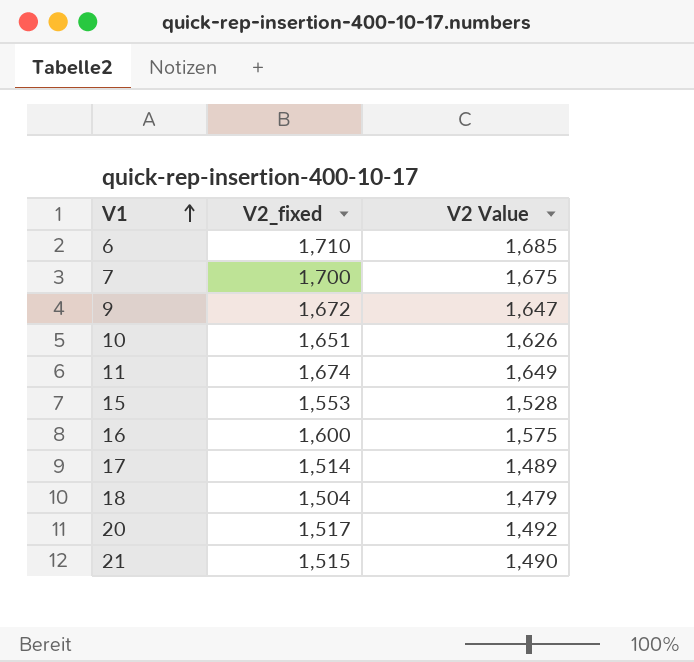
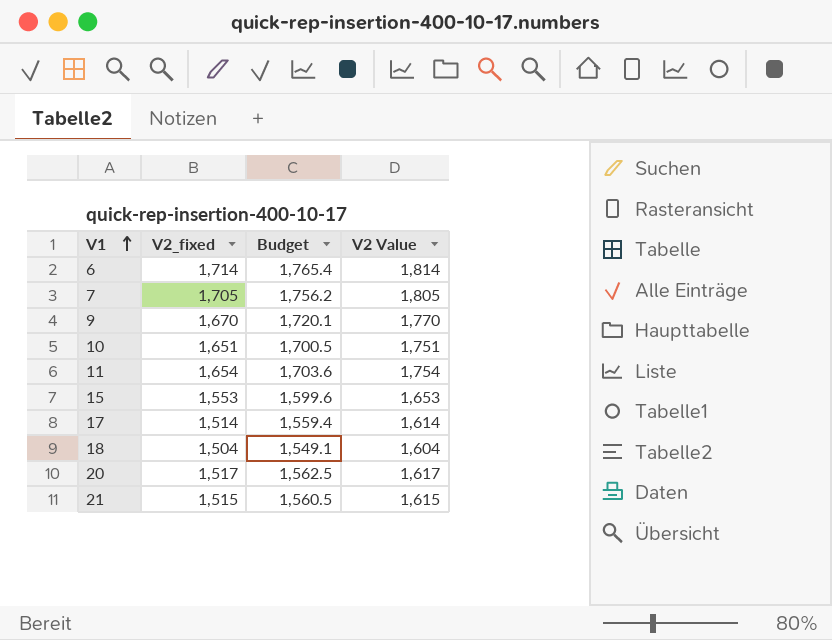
column Budget | formula: none -> [V2_fixed] * 1.03
column V2 Value | formula: [V2_fixed] - 25 -> [V2_fixed] + 100
row 16: 1,600 | 1,575 -> none
6 | V2_fixed: 1,710 -> 1,714
7 | V2_fixed: 1,700 -> 1,705
9 | V2_fixed: 1,672 -> 1,670
11 | V2_fixed: 1,674 -> 1,654

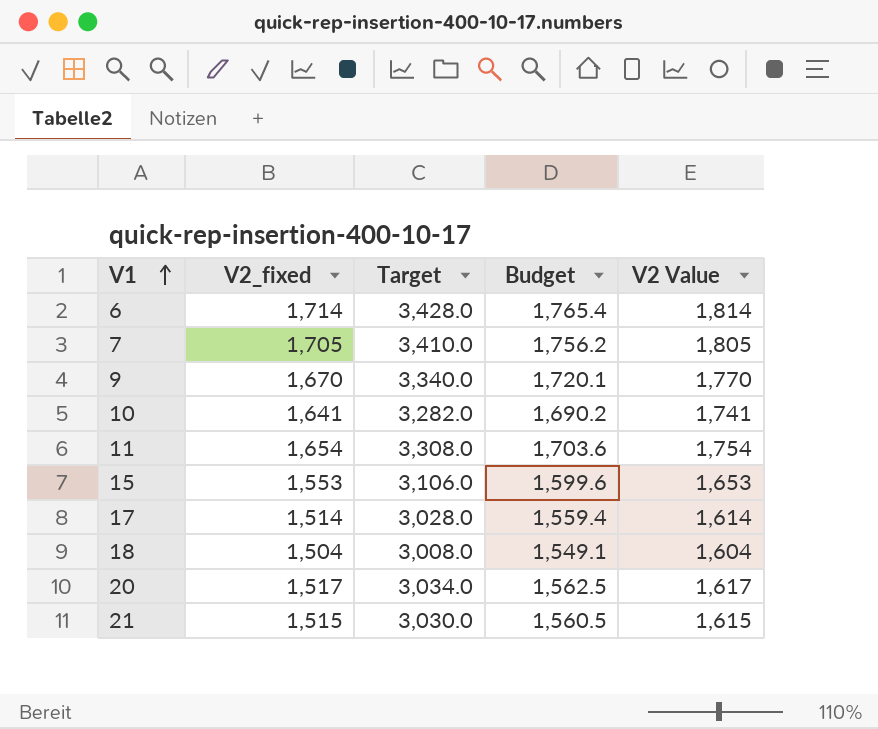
column Target | formula: none -> [V2_fixed] * 2
10 | V2_fixed: 1,651 -> 1,641
10 | Budget: 1,700.5 -> 1,690.2
10 | V2 Value: 1,751 -> 1,741

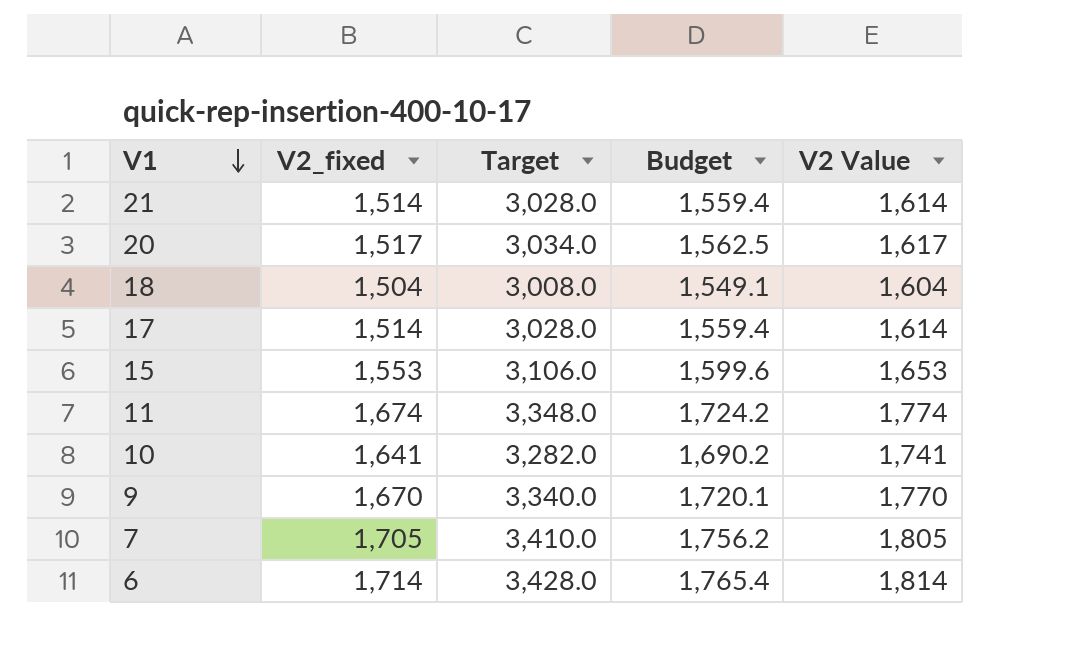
row order: V1 ascending -> V1 descending
21 | V2_fixed: 1,515 -> 1,514
21 | Target: 3,030.0 -> 3,028.0
21 | Budget: 1,560.5 -> 1,559.4
21 | V2 Value: 1,615 -> 1,614
11 | V2_fixed: 1,654 -> 1,674
11 | Target: 3,308.0 -> 3,348.0
11 | Budget: 1,703.6 -> 1,724.2
11 | V2 Value: 1,754 -> 1,774

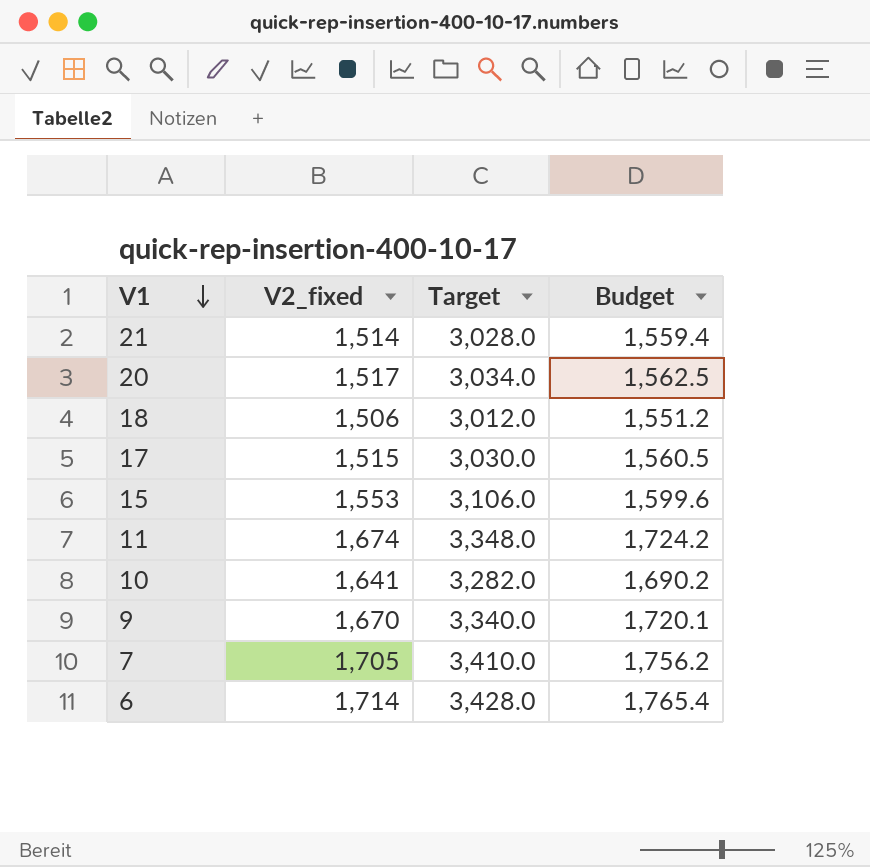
column V2 Value | formula: [V2_fixed] + 100 -> none
18 | V2_fixed: 1,504 -> 1,506
18 | Target: 3,008.0 -> 3,012.0
18 | Budget: 1,549.1 -> 1,551.2
17 | V2_fixed: 1,514 -> 1,515
17 | Target: 3,028.0 -> 3,030.0
17 | Budget: 1,559.4 -> 1,560.5

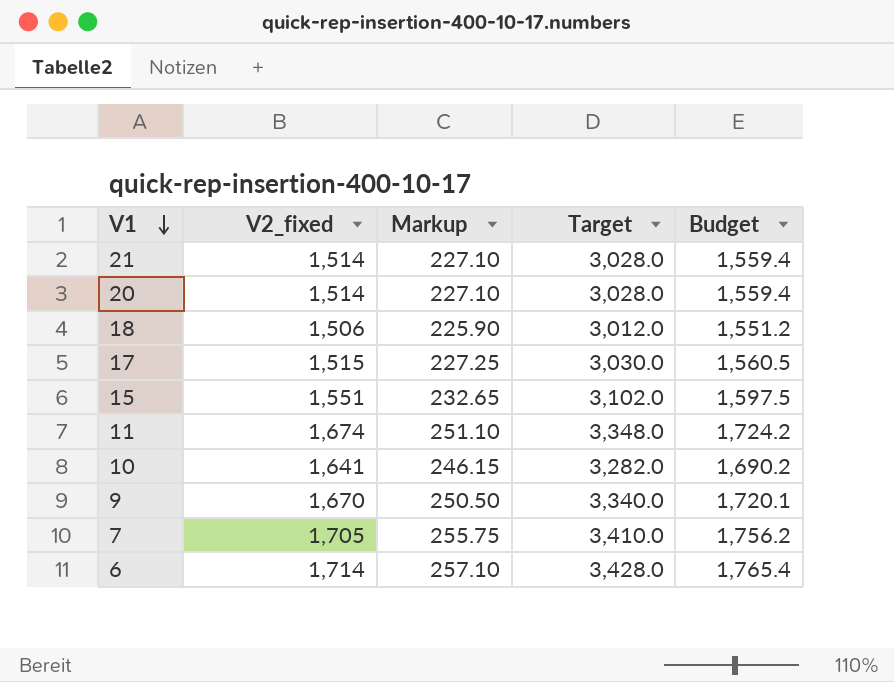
column Markup | formula: none -> [V2_fixed] * 0.15
20 | V2_fixed: 1,517 -> 1,514
20 | Target: 3,034.0 -> 3,028.0
20 | Budget: 1,562.5 -> 1,559.4
15 | V2_fixed: 1,553 -> 1,551
15 | Target: 3,106.0 -> 3,102.0
15 | Budget: 1,599.6 -> 1,597.5

